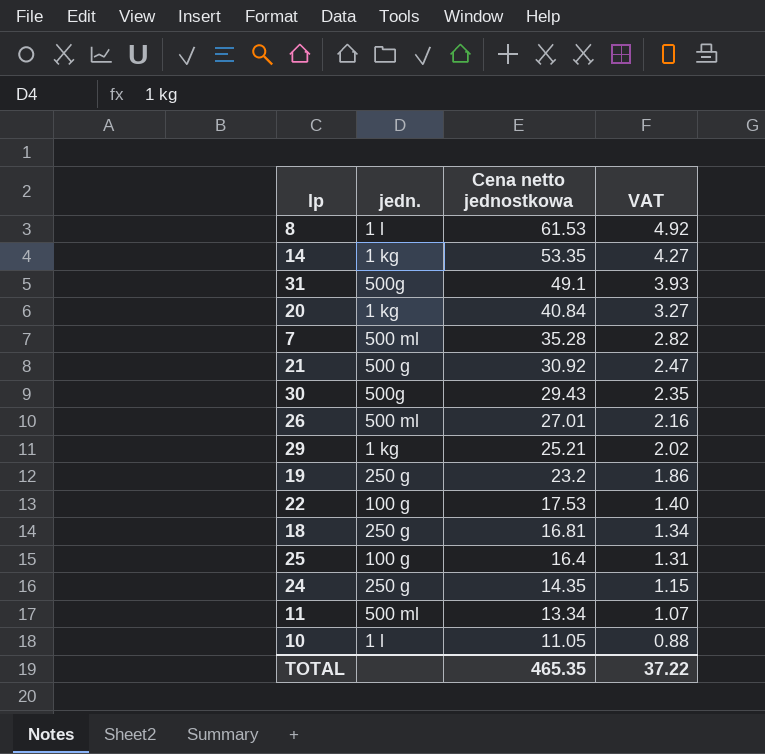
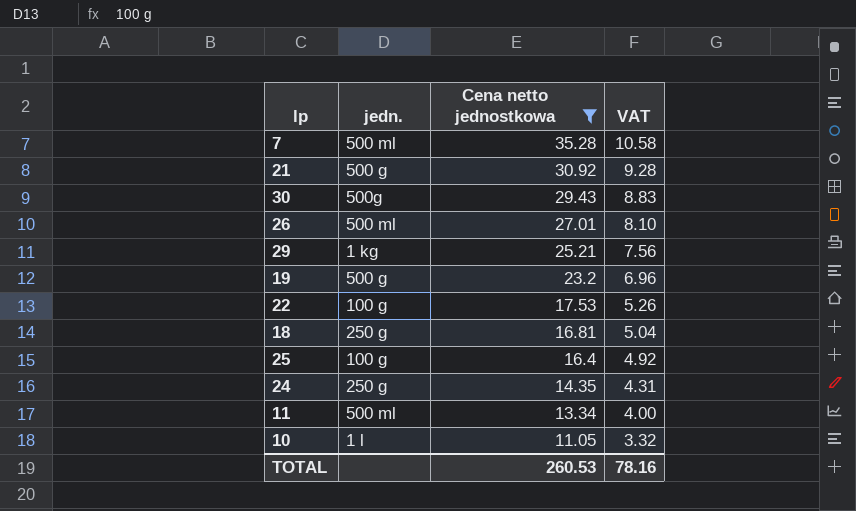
filter: none -> Cena netto jednostkowa <= 35.28
column VAT | formula: [Cena netto jednostkowa] * 0.08 -> [Cena netto jednostkowa] * 0.3
19 | jedn.: 250 g -> 500 g
TOTAL | Cena netto jednostkowa: 465.35 -> 260.53
TOTAL | VAT: 37.22 -> 78.16

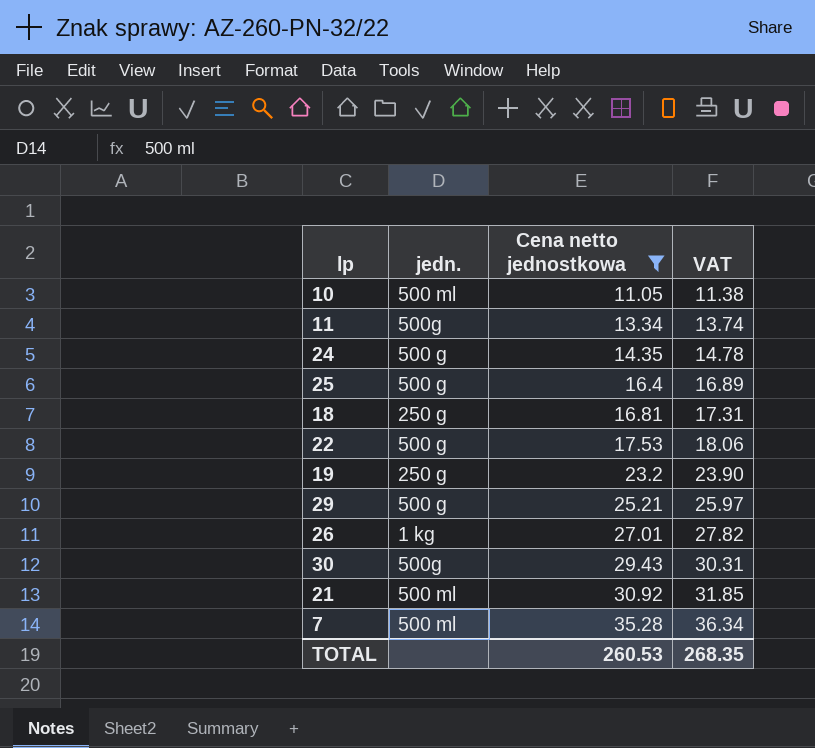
row order: Cena netto jednostkowa descending -> Cena netto jednostkowa ascending
column VAT | formula: [Cena netto jednostkowa] * 0.3 -> [Cena netto jednostkowa] * 1.03
10 | jedn.: 1 l -> 500 ml
11 | jedn.: 500 ml -> 500g
24 | jedn.: 250 g -> 500 g
25 | jedn.: 100 g -> 500 g
22 | jedn.: 100 g -> 500 g
19 | jedn.: 500 g -> 250 g
29 | jedn.: 1 kg -> 500 g
26 | jedn.: 500 ml -> 1 kg
21 | jedn.: 500 g -> 500 ml
TOTAL | VAT: 78.16 -> 268.35

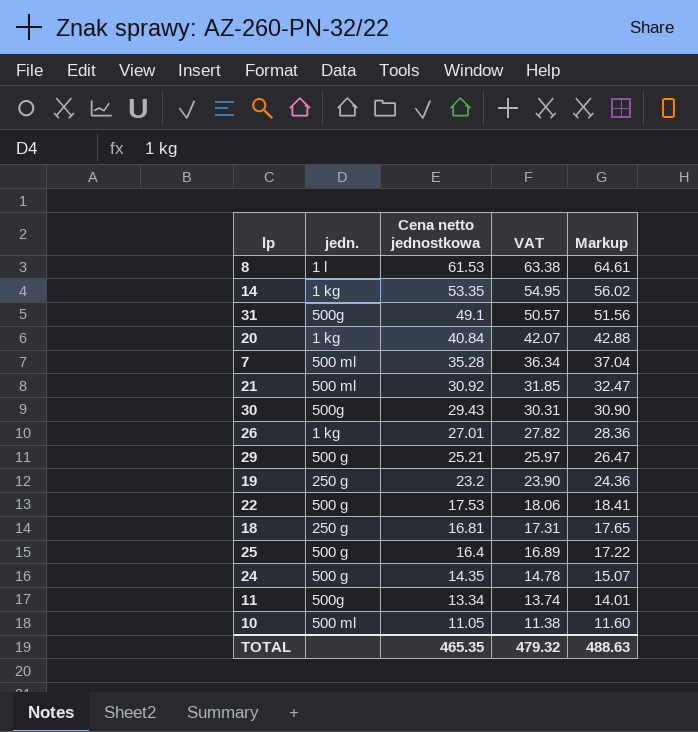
filter: Cena netto jednostkowa <= 35.28 -> none
row order: Cena netto jednostkowa ascending -> Cena netto jednostkowa descending
column Markup | formula: none -> [Cena netto jednostkowa] * 1.05
TOTAL | Cena netto jednostkowa: 260.53 -> 465.35
TOTAL | VAT: 268.35 -> 479.32

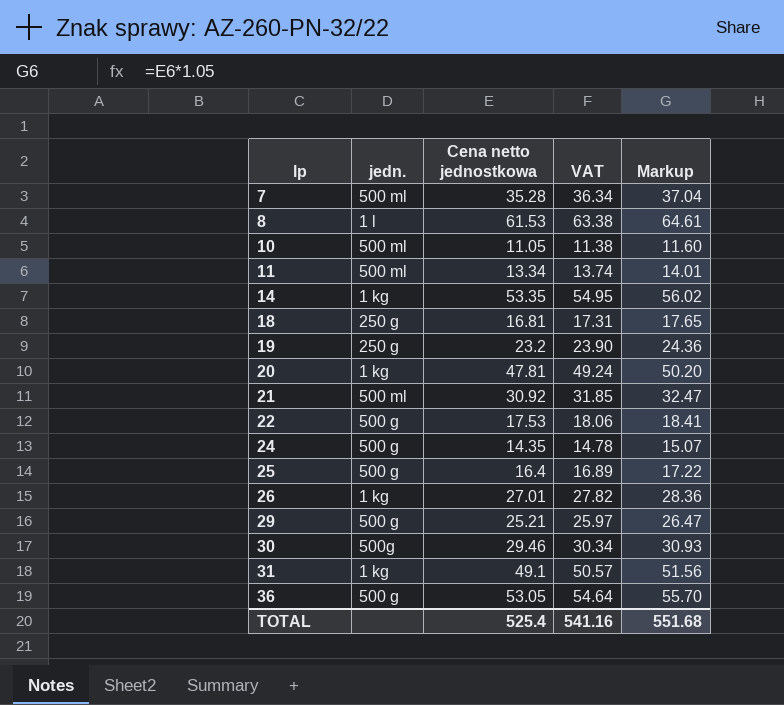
row order: Cena netto jednostkowa descending -> lp ascending
11 | jedn.: 500g -> 500 ml
20 | Cena netto jednostkowa: 40.84 -> 47.81
20 | VAT: 42.07 -> 49.24
20 | Markup: 42.88 -> 50.20
30 | Cena netto jednostkowa: 29.43 -> 29.46
30 | VAT: 30.31 -> 30.34
30 | Markup: 30.90 -> 30.93
31 | jedn.: 500g -> 1 kg
row 36: none -> 500 g | 53.05 | 54.64 | 55.70
TOTAL | Cena netto jednostkowa: 465.35 -> 525.4
TOTAL | VAT: 479.32 -> 541.16
TOTAL | Markup: 488.63 -> 551.68

